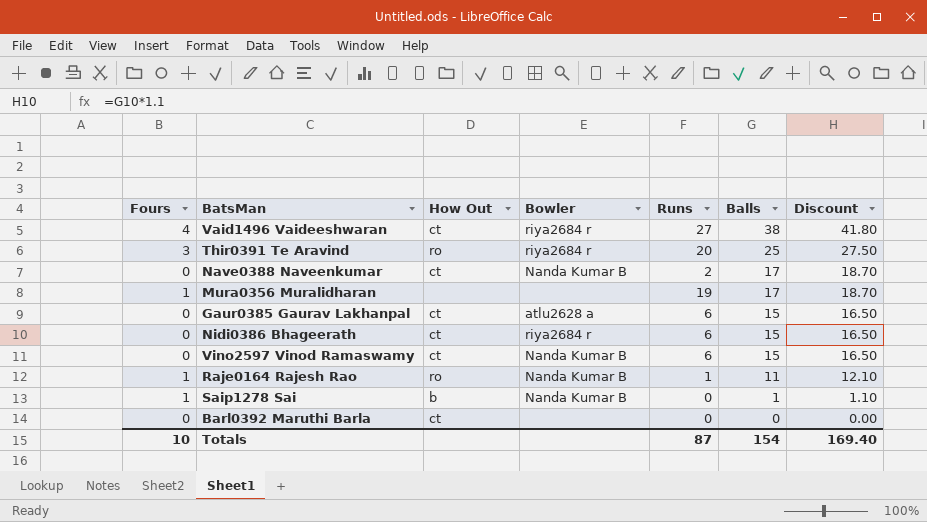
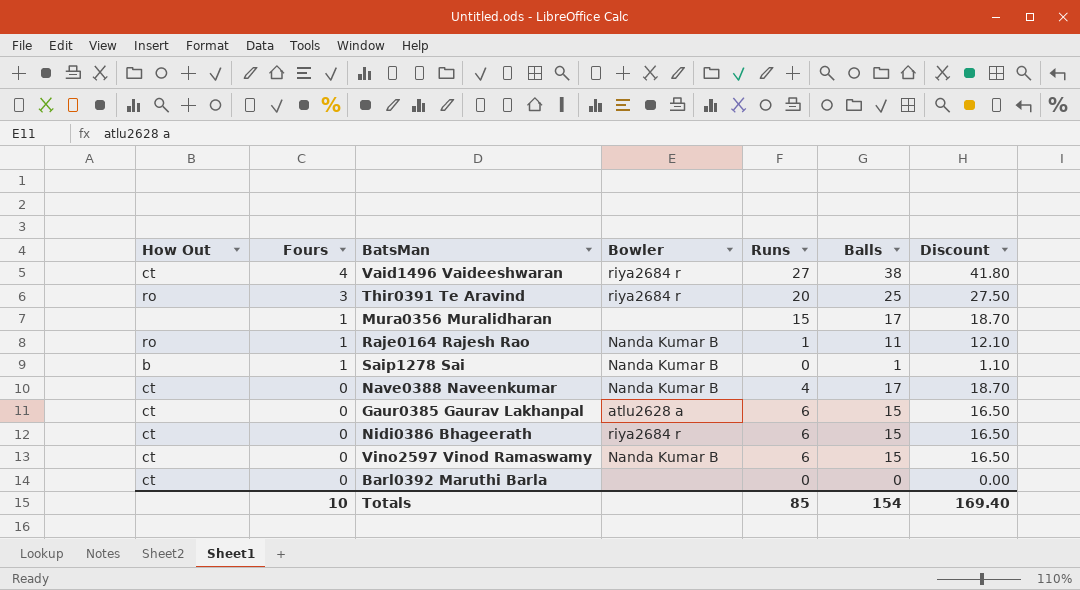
row order: Balls descending -> Fours descending
column How Out | position: 3 -> 1
Mura0356 Muralidharan | Runs: 19 -> 15
Nave0388 Naveenkumar | Runs: 2 -> 4
Totals | Runs: 87 -> 85

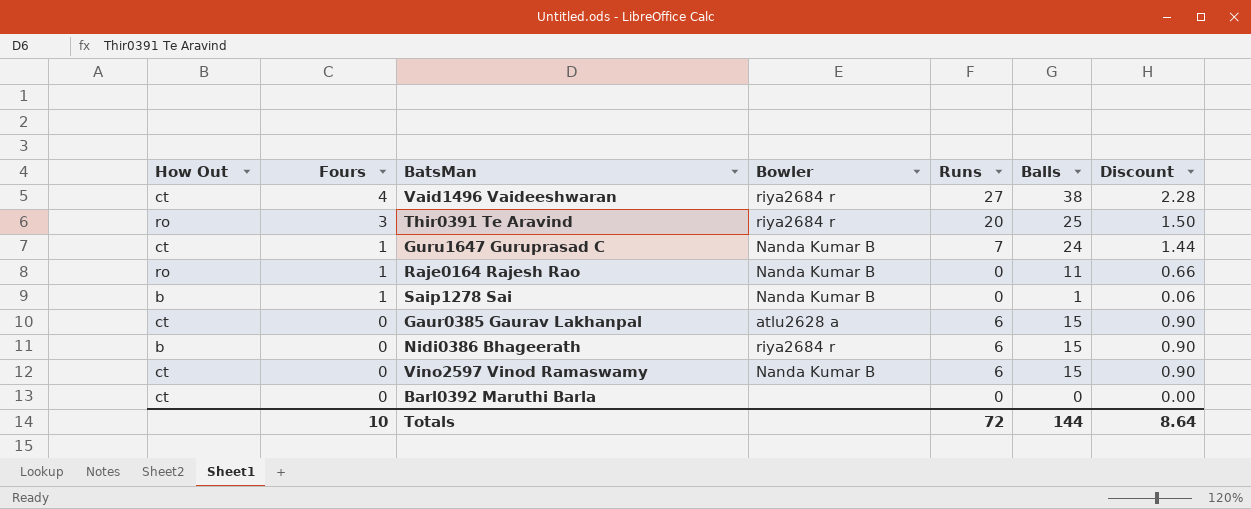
column Discount | formula: [Balls] * 1.1 -> [Balls] * 0.06
row Mura0356 Muralidharan: none | 1 | none | 15 | 17 | 18.70 -> none
row Nave0388 Naveenkumar: ct | 0 | Nanda Kumar B | 4 | 17 | 18.70 -> none
row Guru1647 Guruprasad C: none -> ct | 1 | Nanda Kumar B | 7 | 24 | 1.44
Raje0164 Rajesh Rao | Runs: 1 -> 0
Nidi0386 Bhageerath | How Out: ct -> b
Totals | Runs: 85 -> 72
Totals | Balls: 154 -> 144
Totals | Discount: 169.40 -> 8.64

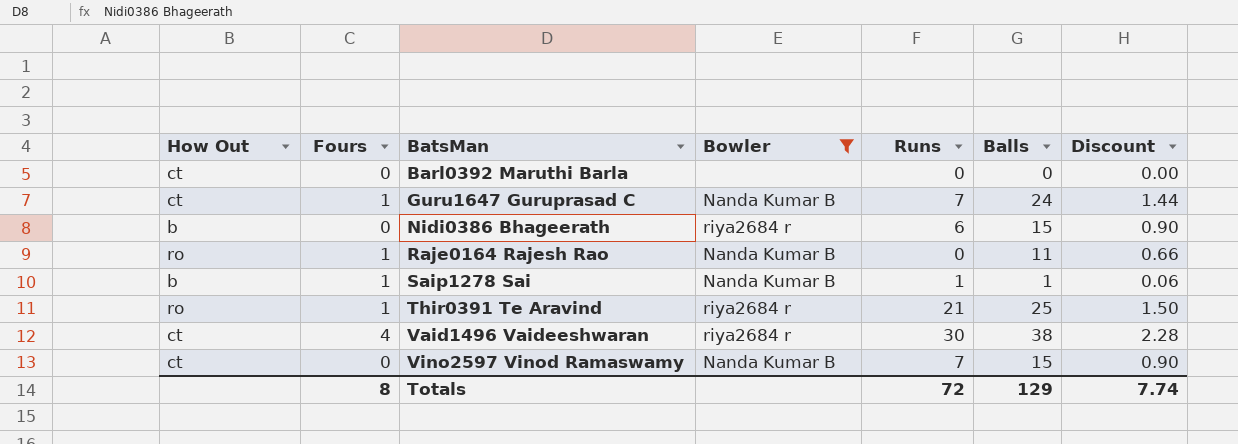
filter: none -> Bowler != atlu2628 a
row order: Fours descending -> BatsMan ascending
Saip1278 Sai | Runs: 0 -> 1
Thir0391 Te Aravind | Fours: 3 -> 1
Thir0391 Te Aravind | Runs: 20 -> 21
Vaid1496 Vaideeshwaran | Runs: 27 -> 30
Vino2597 Vinod Ramaswamy | Runs: 6 -> 7
Totals | Fours: 10 -> 8
Totals | Balls: 144 -> 129
Totals | Discount: 8.64 -> 7.74

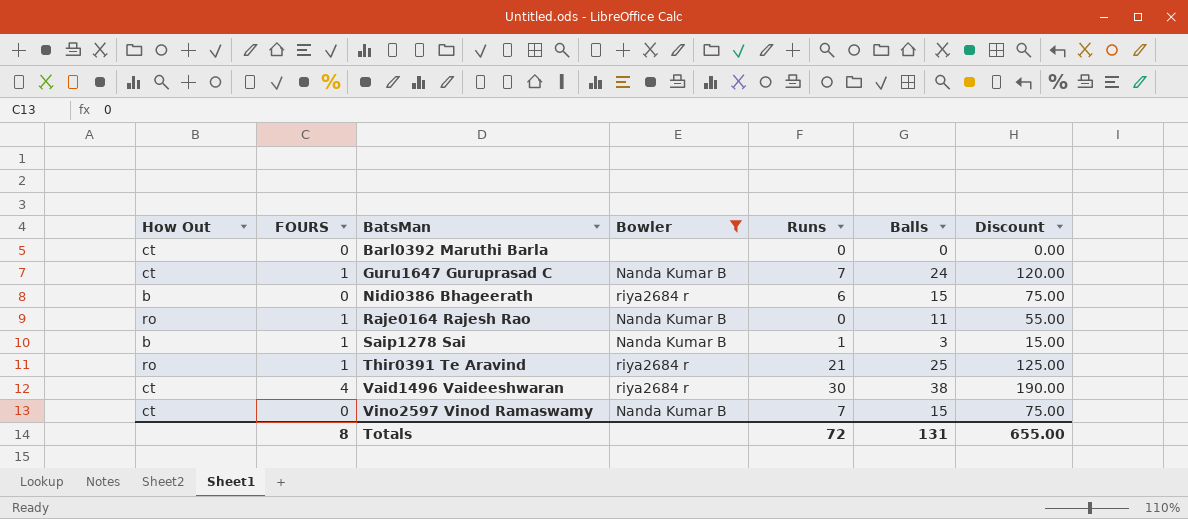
column name: Fours -> FOURS
column Discount | formula: [Balls] * 0.06 -> [Balls] * 5
Saip1278 Sai | Balls: 1 -> 3
Totals | Balls: 129 -> 131
Totals | Discount: 7.74 -> 655.00

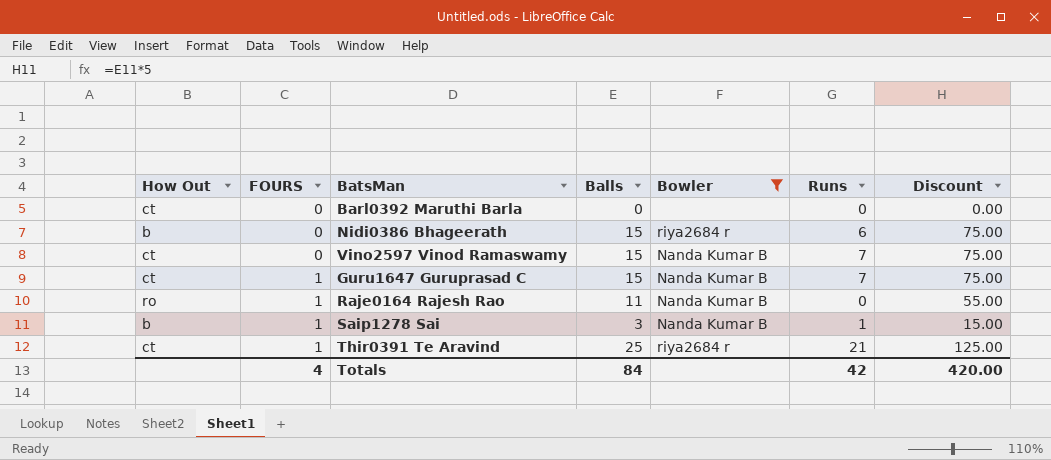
row order: BatsMan ascending -> FOURS ascending
column Balls | position: 6 -> 4
row Vaid1496 Vaideeshwaran: ct | 4 | riya2684 r | 30 | 38 | 190.00 -> none
Guru1647 Guruprasad C | Balls: 24 -> 15
Guru1647 Guruprasad C | Discount: 120.00 -> 75.00
Thir0391 Te Aravind | How Out: ro -> ct
Totals | FOURS: 8 -> 4
Totals | Balls: 131 -> 84
Totals | Runs: 72 -> 42
Totals | Discount: 655.00 -> 420.00

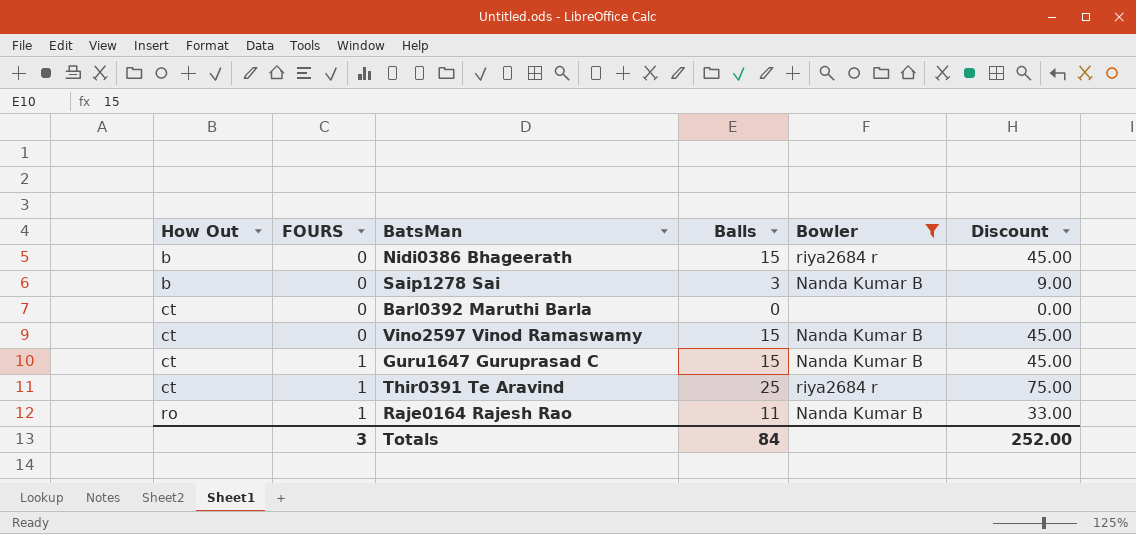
row order: FOURS ascending -> How Out ascending
column Runs | position: 6 -> none
column Discount | formula: [Balls] * 5 -> [Balls] * 3
Saip1278 Sai | FOURS: 1 -> 0
Totals | FOURS: 4 -> 3
Totals | Discount: 420.00 -> 252.00

